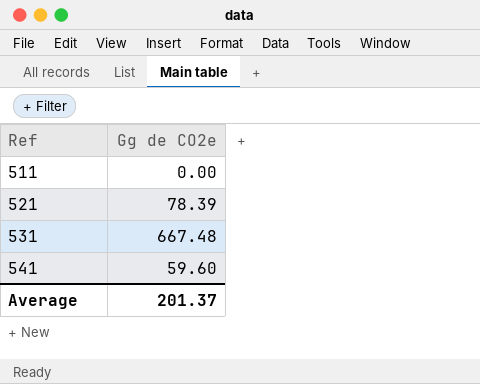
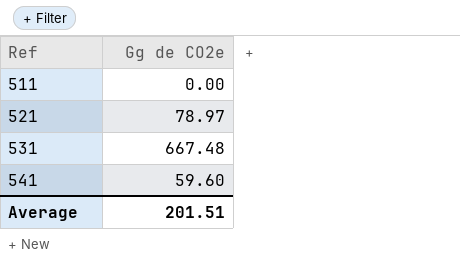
521 | Gg de CO2e: 78.39 -> 78.97
Average | Gg de CO2e: 201.37 -> 201.51

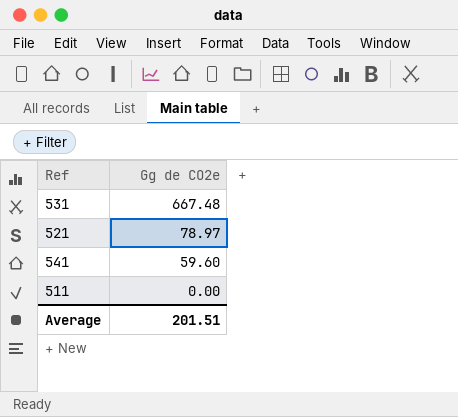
row order: Ref ascending -> Gg de CO2e descending

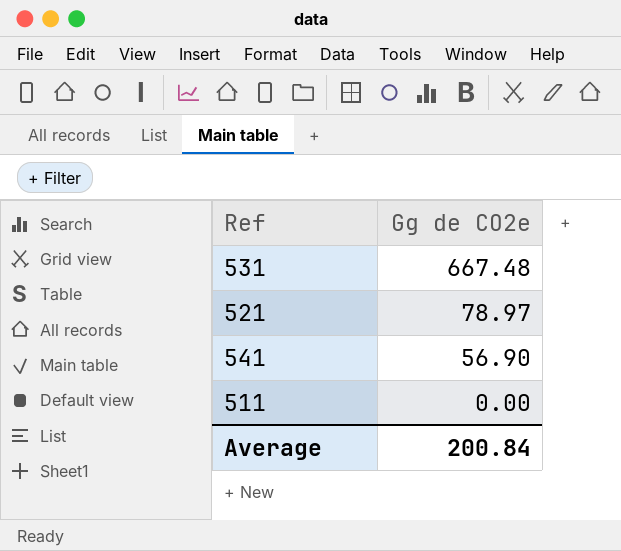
541 | Gg de CO2e: 59.60 -> 56.90
Average | Gg de CO2e: 201.51 -> 200.84

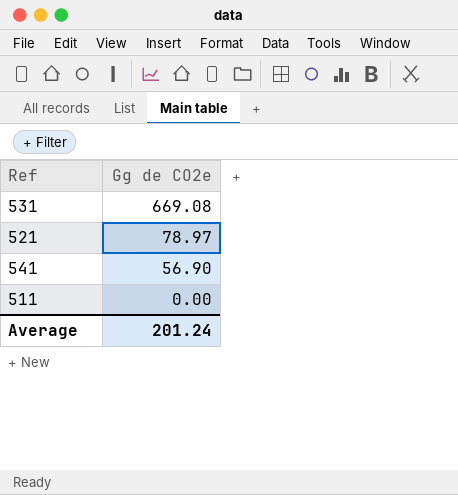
531 | Gg de CO2e: 667.48 -> 669.08
Average | Gg de CO2e: 200.84 -> 201.24

